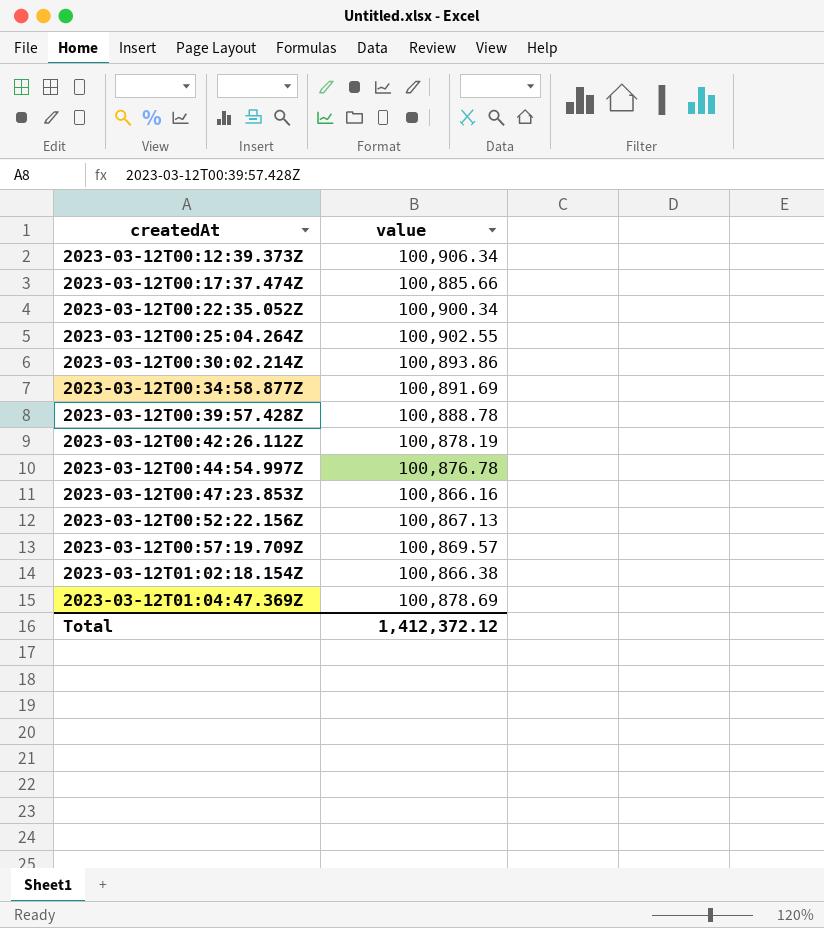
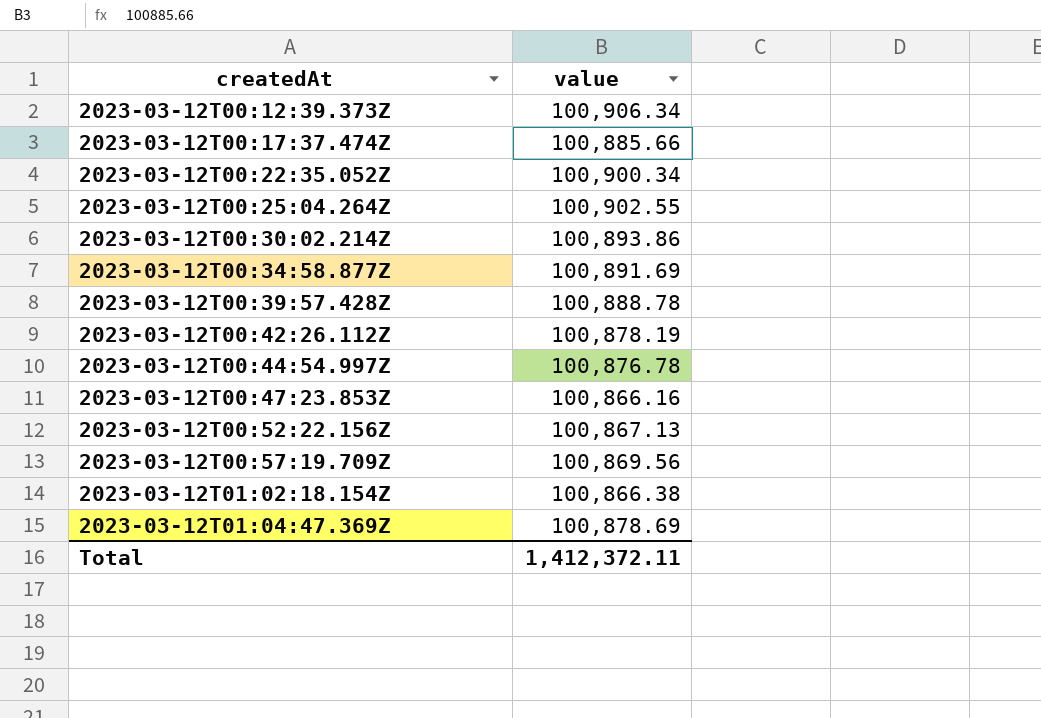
2023-03-12T00:57:19.709Z | value: 100,869.57 -> 100,869.56
Total | value: 1,412,372.12 -> 1,412,372.11

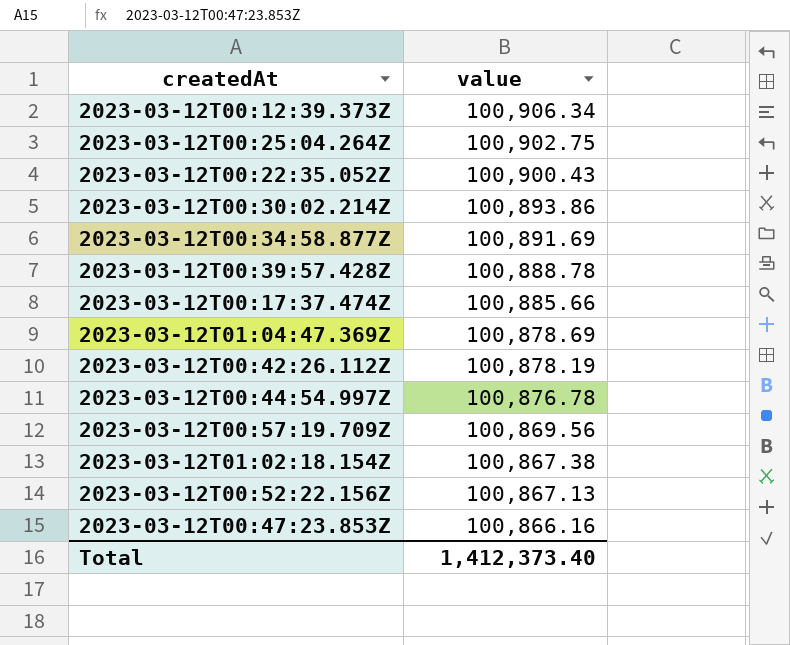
row order: createdAt ascending -> value descending
2023-03-12T00:25:04.264Z | value: 100,902.55 -> 100,902.75
2023-03-12T00:22:35.052Z | value: 100,900.34 -> 100,900.43
2023-03-12T01:02:18.154Z | value: 100,866.38 -> 100,867.38
Total | value: 1,412,372.11 -> 1,412,373.40

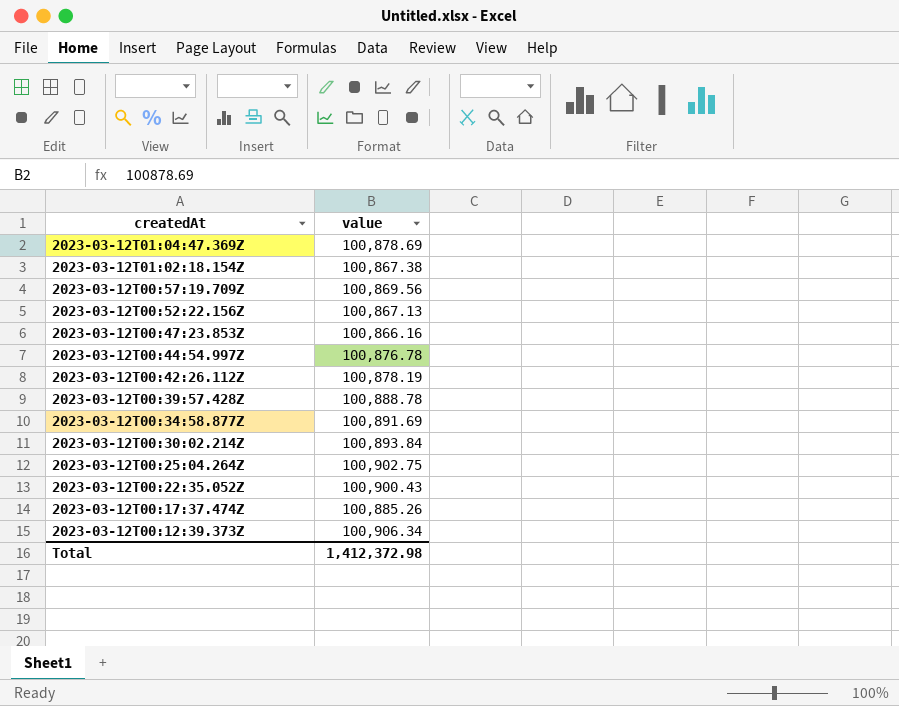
row order: value descending -> createdAt descending
2023-03-12T00:30:02.214Z | value: 100,893.86 -> 100,893.84
2023-03-12T00:17:37.474Z | value: 100,885.66 -> 100,885.26
Total | value: 1,412,373.40 -> 1,412,372.98

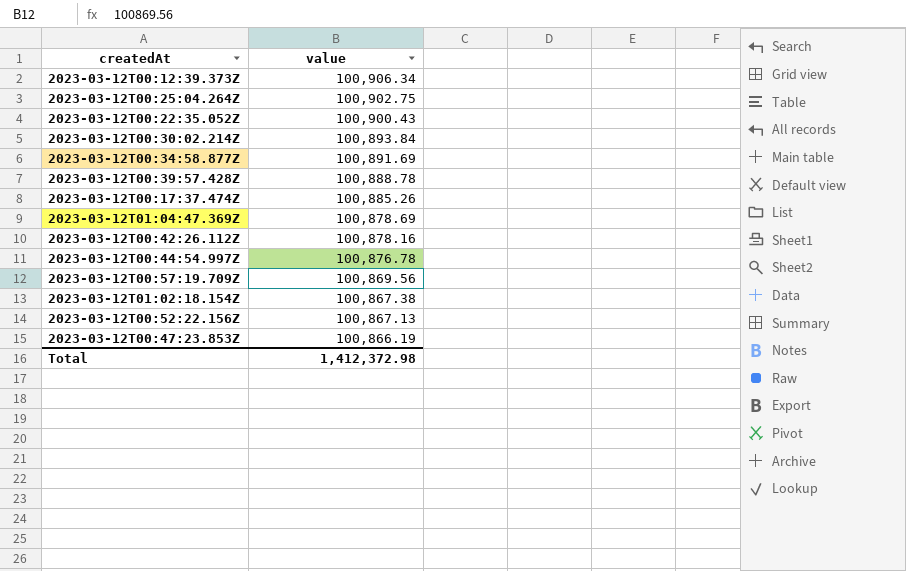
row order: createdAt descending -> value descending
2023-03-12T00:42:26.112Z | value: 100,878.19 -> 100,878.16
2023-03-12T00:47:23.853Z | value: 100,866.16 -> 100,866.19

